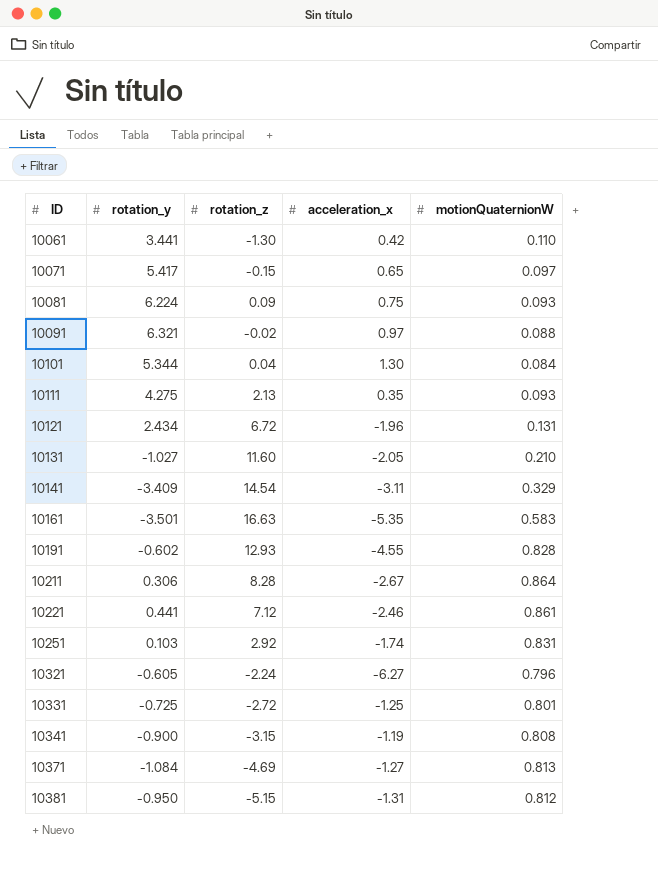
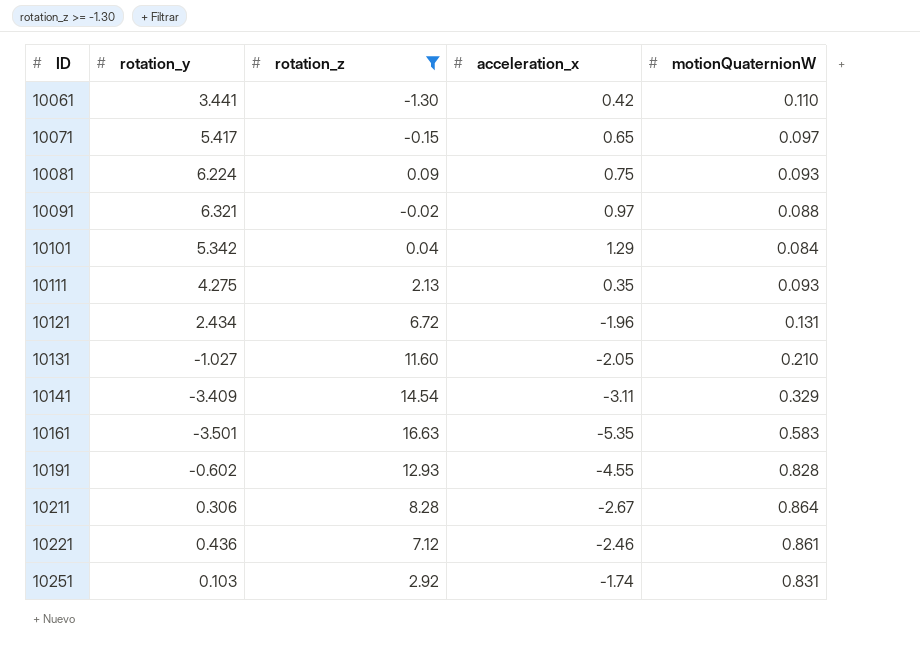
filter: none -> rotation_z >= -1.30
10101 | rotation_y: 5.344 -> 5.342
10101 | acceleration_x: 1.30 -> 1.29
10221 | rotation_y: 0.441 -> 0.436

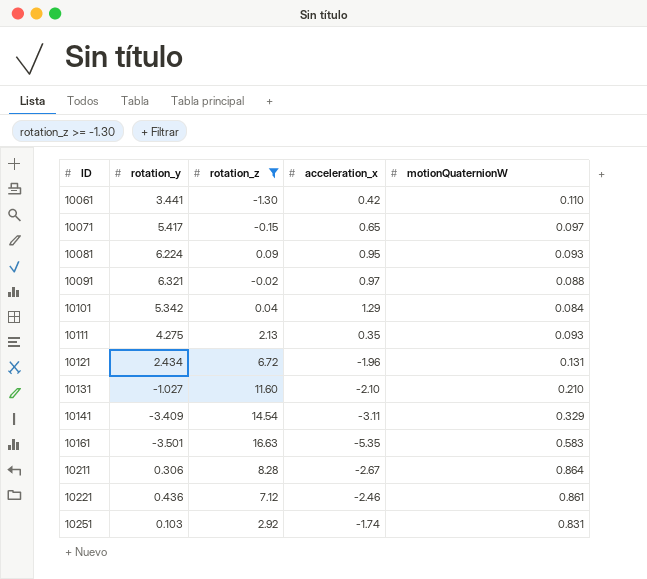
row 10191: -0.602 | 12.93 | -4.55 | 0.828 -> none
10081 | acceleration_x: 0.75 -> 0.95
10131 | acceleration_x: -2.05 -> -2.10

